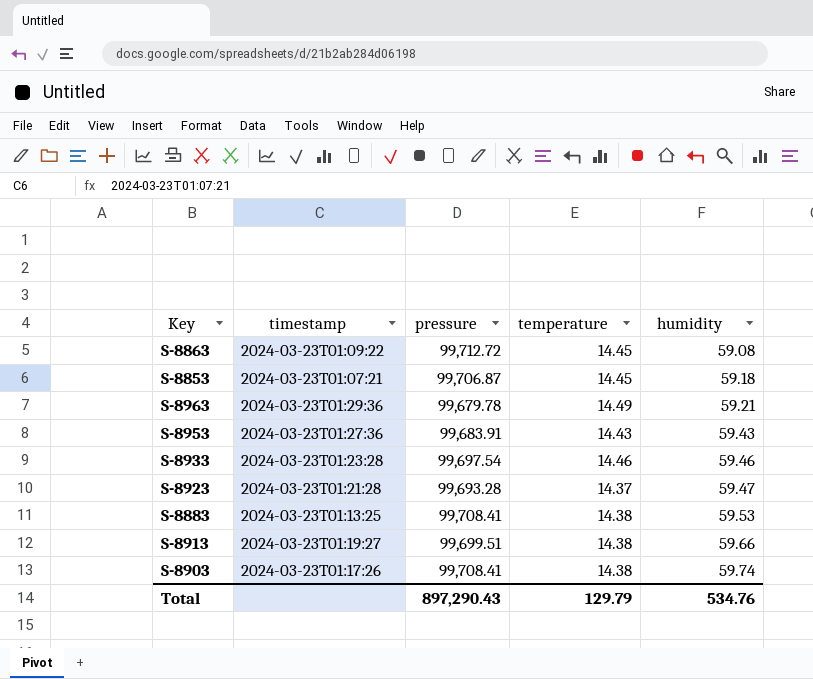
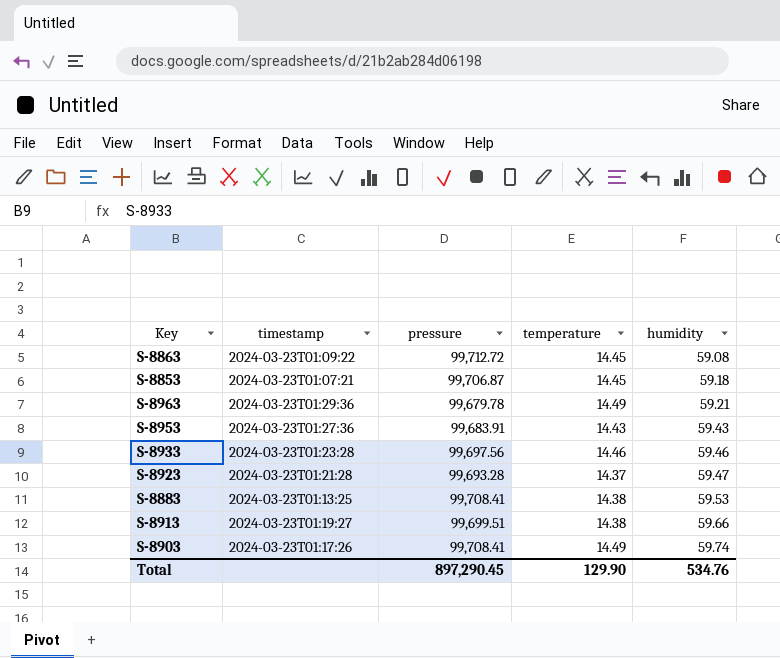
S-8933 | pressure: 99,697.54 -> 99,697.56
S-8903 | temperature: 14.38 -> 14.49
Total | pressure: 897,290.43 -> 897,290.45
Total | temperature: 129.79 -> 129.90

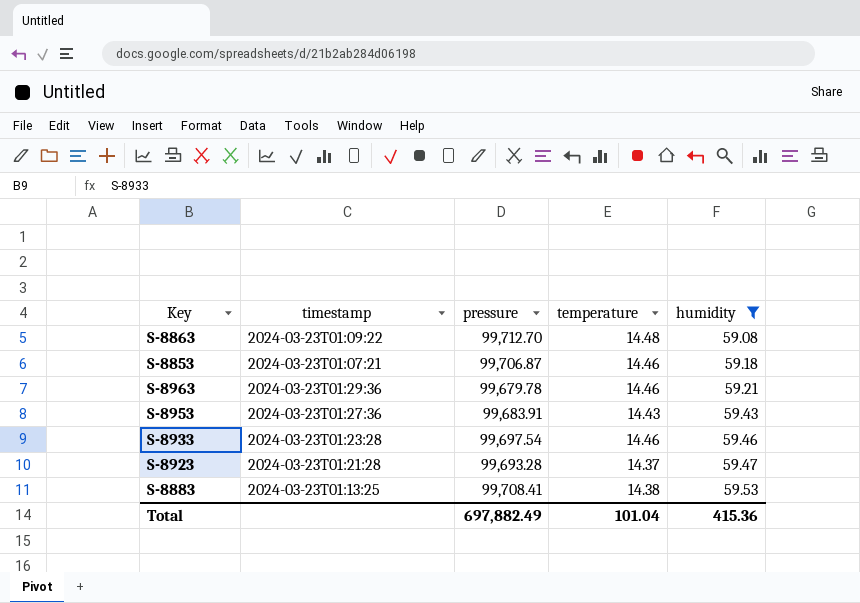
filter: none -> humidity <= 59.53
S-8863 | pressure: 99,712.72 -> 99,712.70
S-8863 | temperature: 14.45 -> 14.48
S-8853 | temperature: 14.45 -> 14.46
S-8963 | temperature: 14.49 -> 14.46
S-8933 | pressure: 99,697.56 -> 99,697.54
Total | pressure: 897,290.45 -> 697,882.49
Total | temperature: 129.90 -> 101.04
Total | humidity: 534.76 -> 415.36

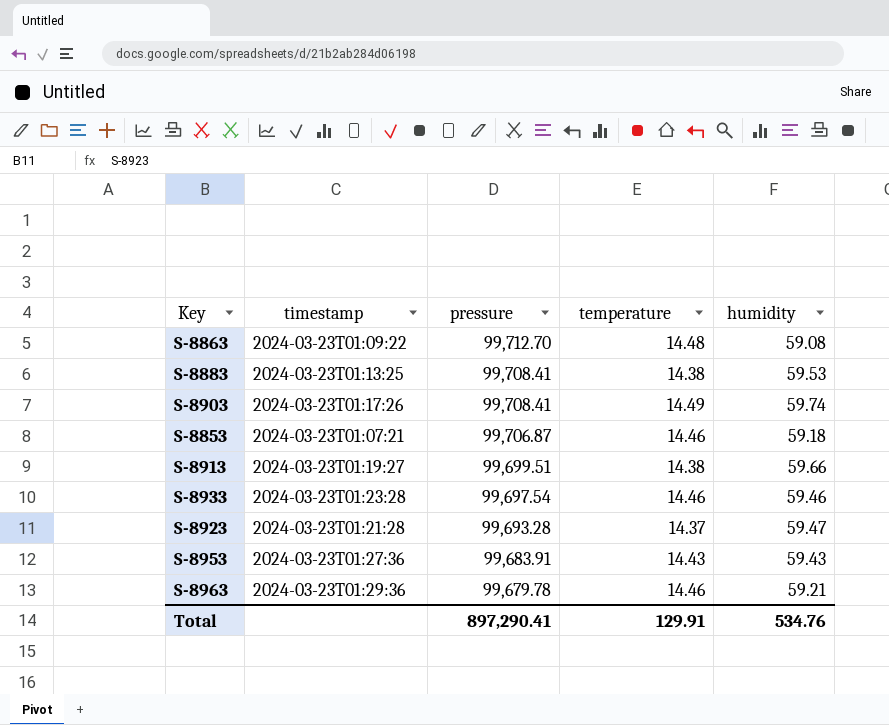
filter: humidity <= 59.53 -> none
row order: humidity ascending -> pressure descending
Total | pressure: 697,882.49 -> 897,290.41
Total | temperature: 101.04 -> 129.91
Total | humidity: 415.36 -> 534.76

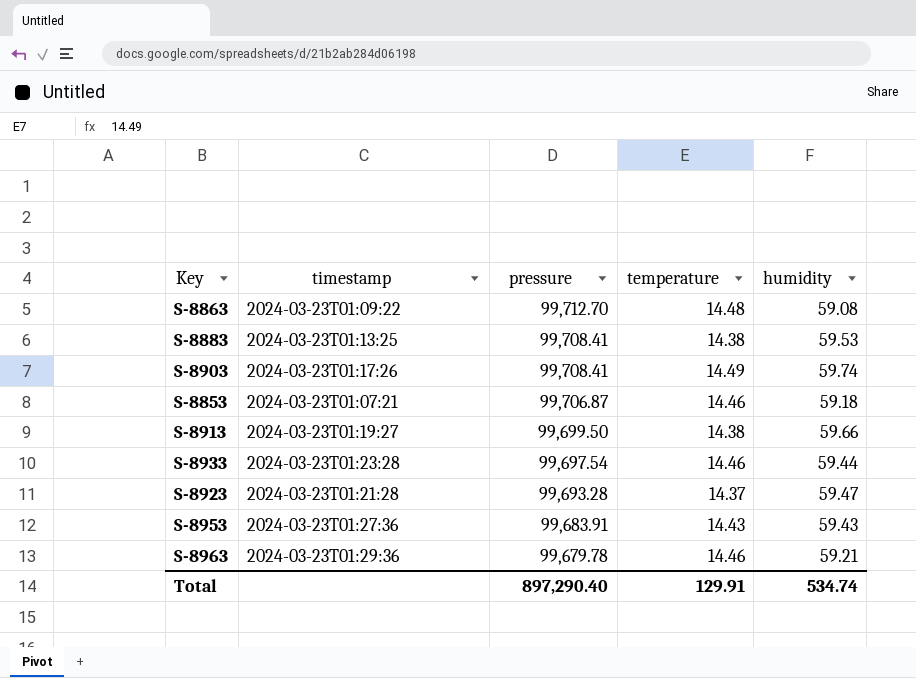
S-8913 | pressure: 99,699.51 -> 99,699.50
S-8933 | humidity: 59.46 -> 59.44
Total | pressure: 897,290.41 -> 897,290.40
Total | humidity: 534.76 -> 534.74

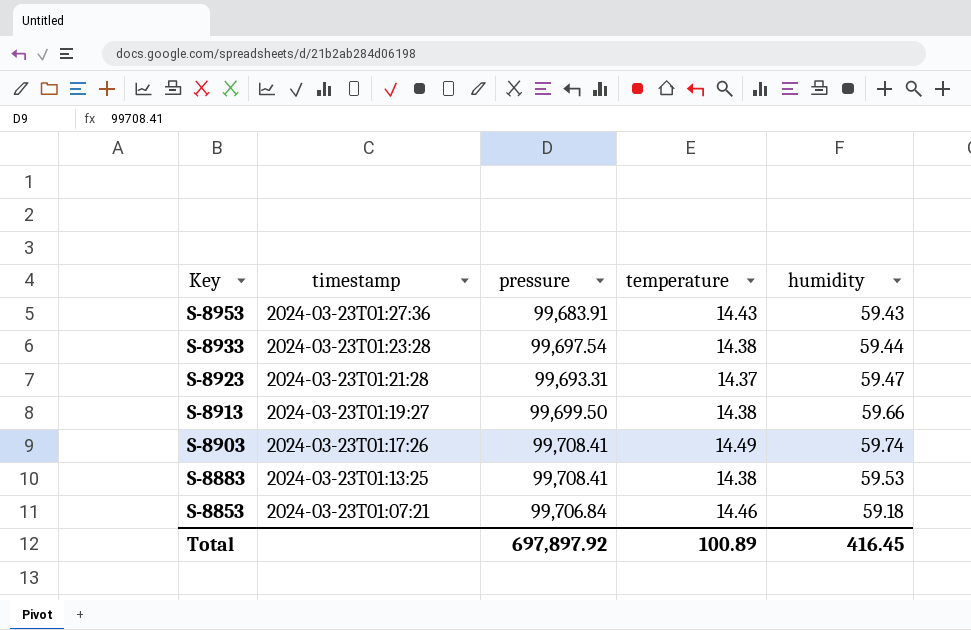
row order: pressure descending -> Key descending
row S-8863: 2024-03-23T01:09:22 | 99,712.70 | 14.48 | 59.08 -> none
row S-8963: 2024-03-23T01:29:36 | 99,679.78 | 14.46 | 59.21 -> none
S-8933 | temperature: 14.46 -> 14.38
S-8923 | pressure: 99,693.28 -> 99,693.31
S-8853 | pressure: 99,706.87 -> 99,706.84
Total | pressure: 897,290.40 -> 697,897.92
Total | temperature: 129.91 -> 100.89
Total | humidity: 534.74 -> 416.45

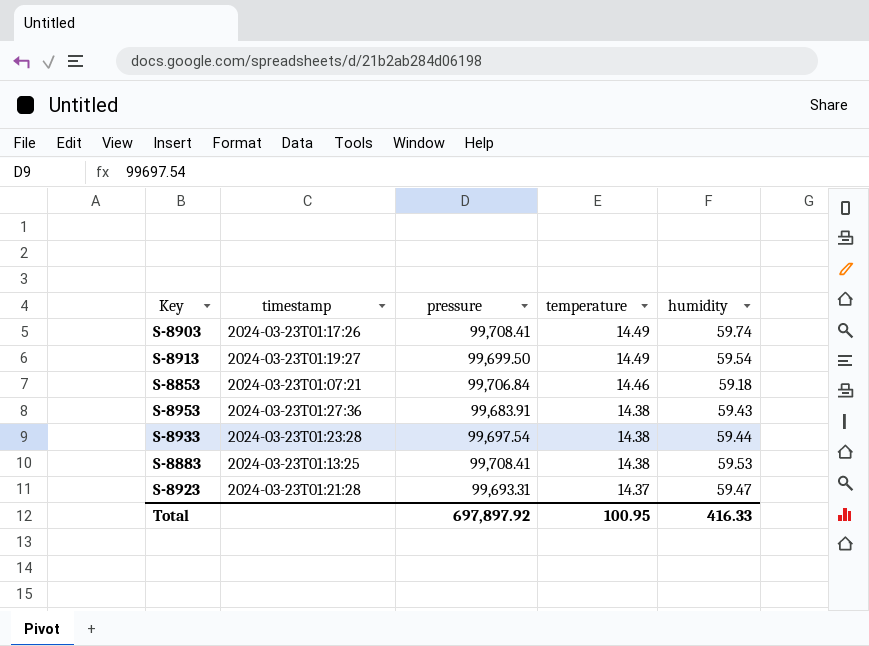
row order: Key descending -> temperature descending
S-8913 | temperature: 14.38 -> 14.49
S-8913 | humidity: 59.66 -> 59.54
S-8953 | temperature: 14.43 -> 14.38
Total | temperature: 100.89 -> 100.95
Total | humidity: 416.45 -> 416.33

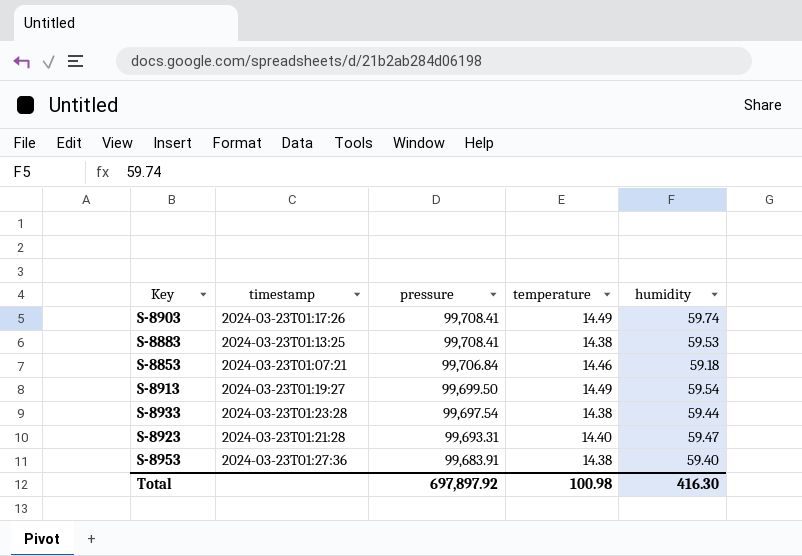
row order: temperature descending -> pressure descending
S-8923 | temperature: 14.37 -> 14.40
S-8953 | humidity: 59.43 -> 59.40
Total | temperature: 100.95 -> 100.98
Total | humidity: 416.33 -> 416.30

